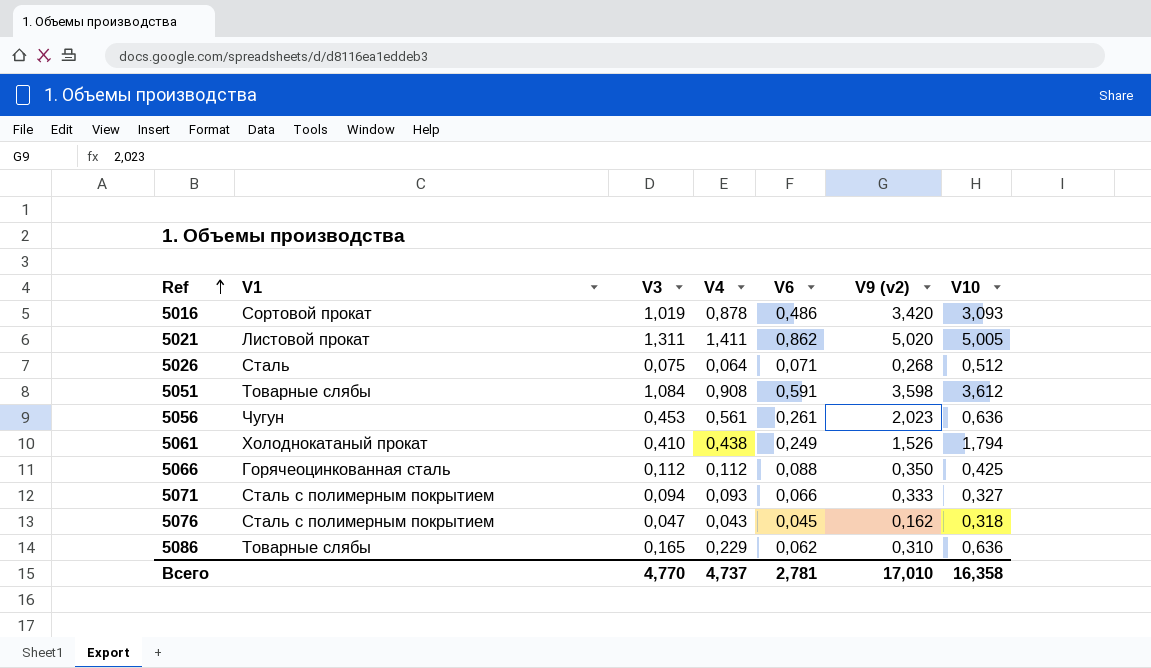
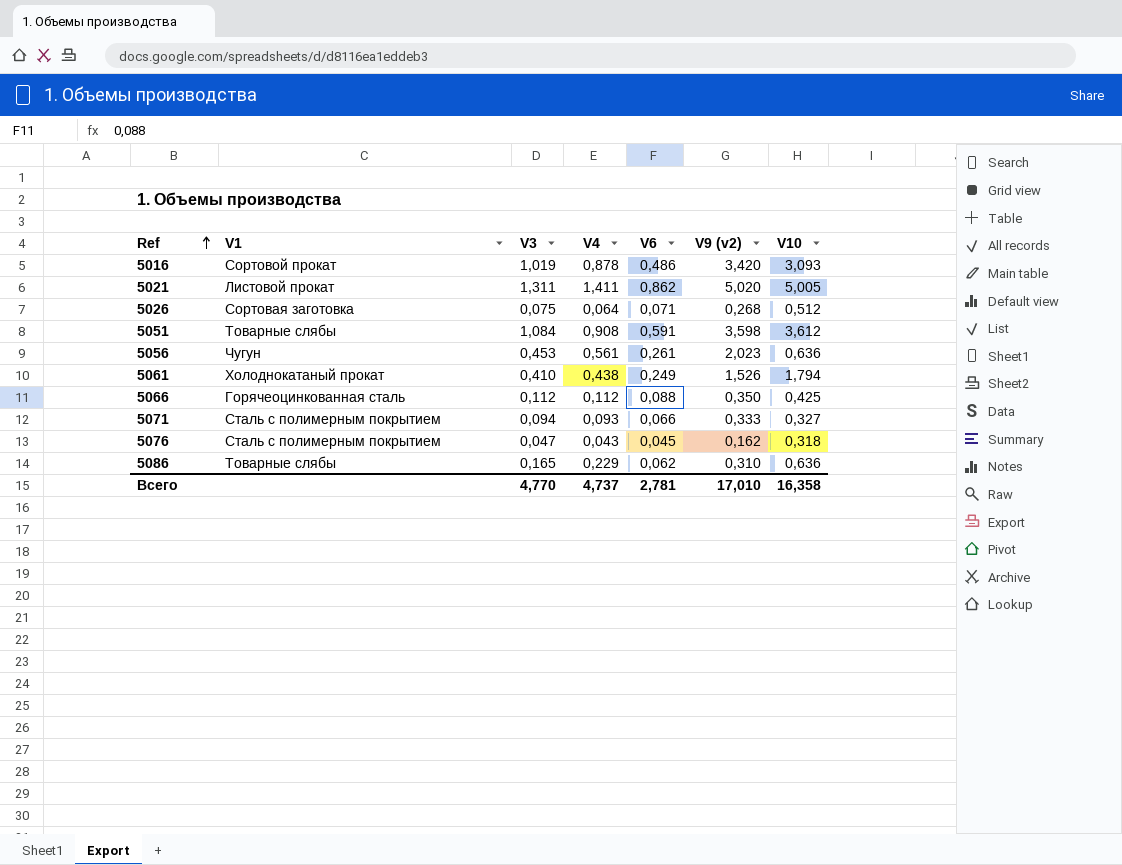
5026 | V1: Сталь -> Сортовая заготовка

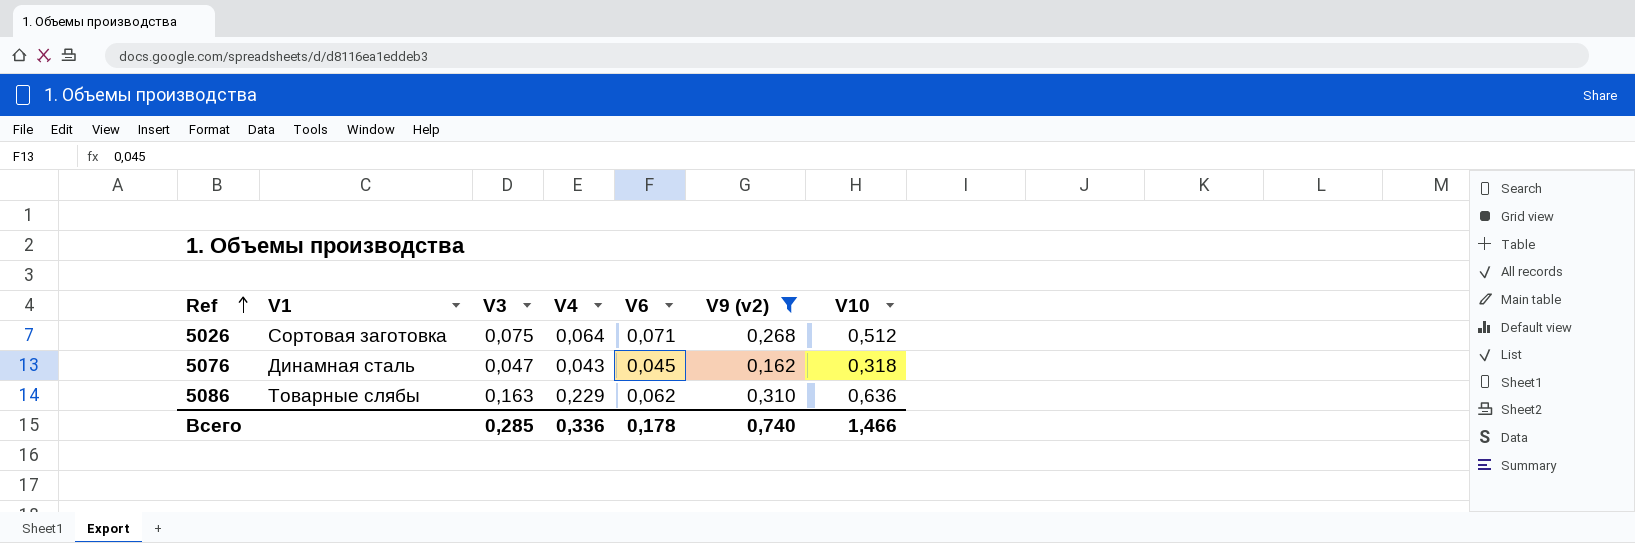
filter: none -> V9 (v2) <= 0,310
5076 | V1: Сталь с полимерным покрытием -> Динамная сталь
5086 | V3: 0,165 -> 0,163
Всего | V3: 4,770 -> 0,285
Всего | V4: 4,737 -> 0,336
Всего | V6: 2,781 -> 0,178
Всего | V9 (v2): 17,010 -> 0,740
Всего | V10: 16,358 -> 1,466

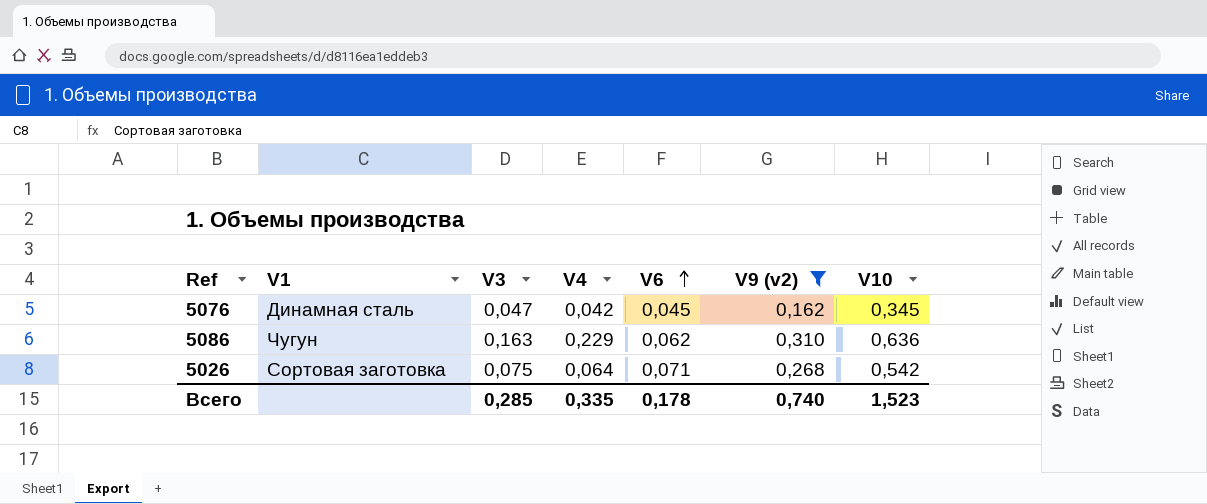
row order: Ref ascending -> V6 ascending
5076 | V4: 0,043 -> 0,042
5076 | V10: 0,318 -> 0,345
5086 | V1: Товарные слябы -> Чугун
5026 | V10: 0,512 -> 0,542
Всего | V4: 0,336 -> 0,335
Всего | V10: 1,466 -> 1,523

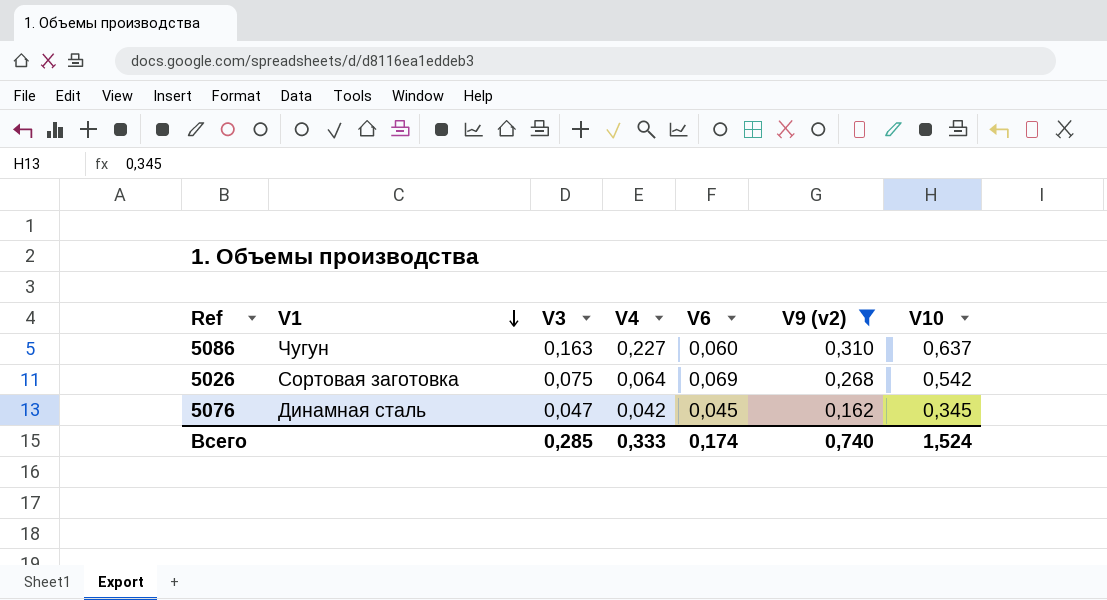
row order: V6 ascending -> V1 descending
5086 | V4: 0,229 -> 0,227
5086 | V6: 0,062 -> 0,060
5086 | V10: 0,636 -> 0,637
5026 | V6: 0,071 -> 0,069
Всего | V4: 0,335 -> 0,333
Всего | V6: 0,178 -> 0,174
Всего | V10: 1,523 -> 1,524

